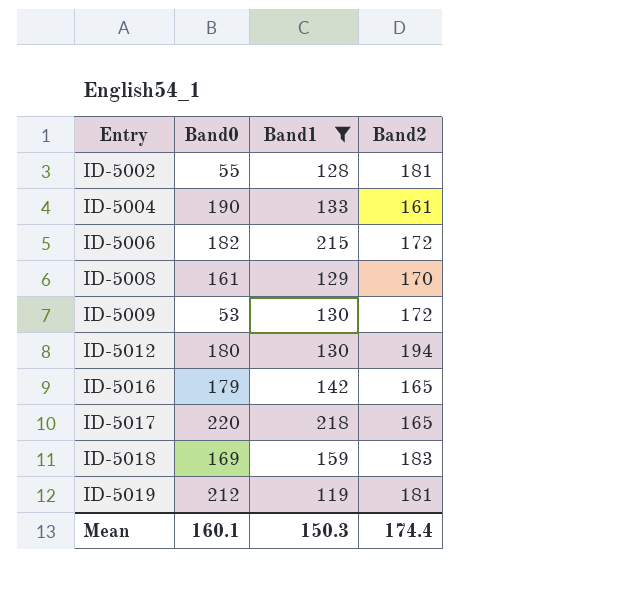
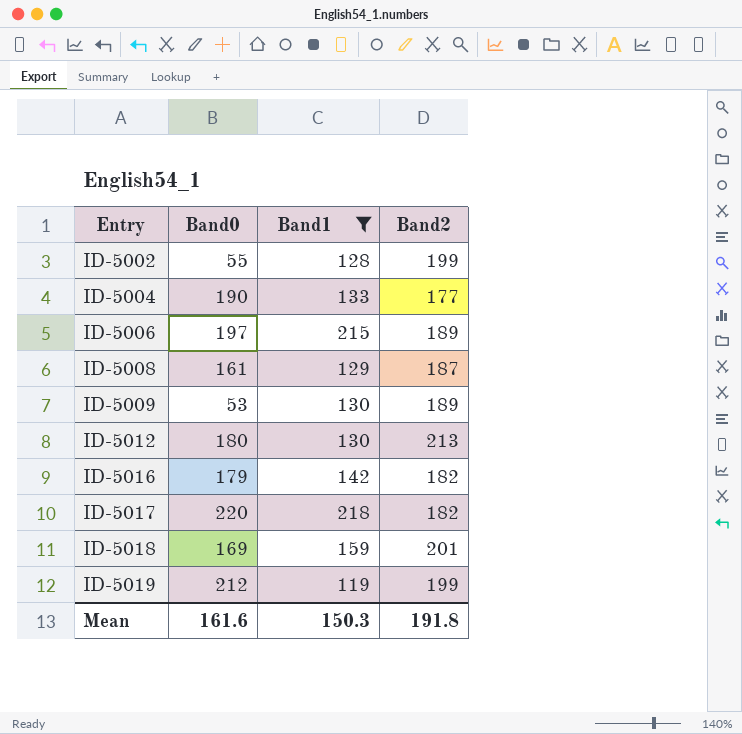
ID-5002 | Band2: 181 -> 199
ID-5004 | Band2: 161 -> 177
ID-5006 | Band0: 182 -> 197
ID-5006 | Band2: 172 -> 189
ID-5008 | Band2: 170 -> 187
ID-5009 | Band2: 172 -> 189
ID-5012 | Band2: 194 -> 213
ID-5016 | Band2: 165 -> 182
ID-5017 | Band2: 165 -> 182
ID-5018 | Band2: 183 -> 201
ID-5019 | Band2: 181 -> 199
Mean | Band0: 160.1 -> 161.6
Mean | Band2: 174.4 -> 191.8

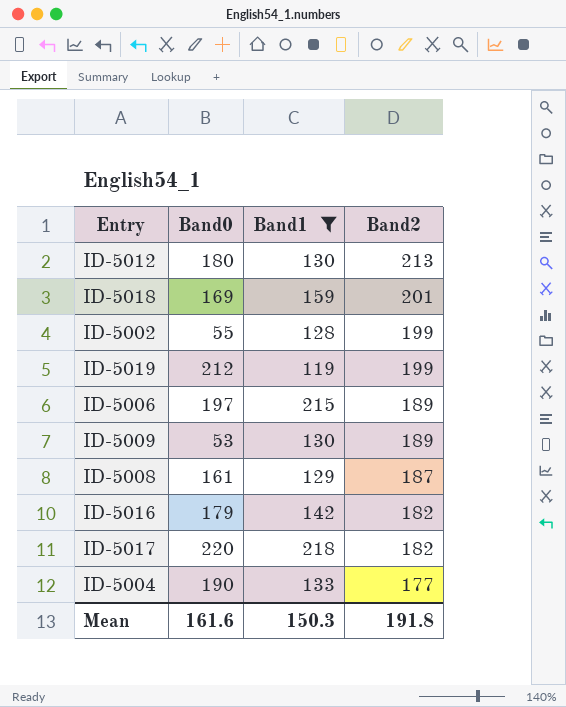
row order: Entry ascending -> Band2 descending

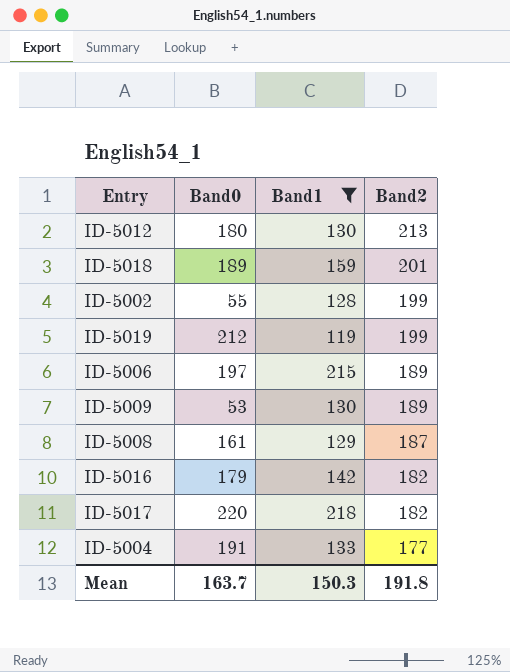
ID-5018 | Band0: 169 -> 189
ID-5004 | Band0: 190 -> 191
Mean | Band0: 161.6 -> 163.7

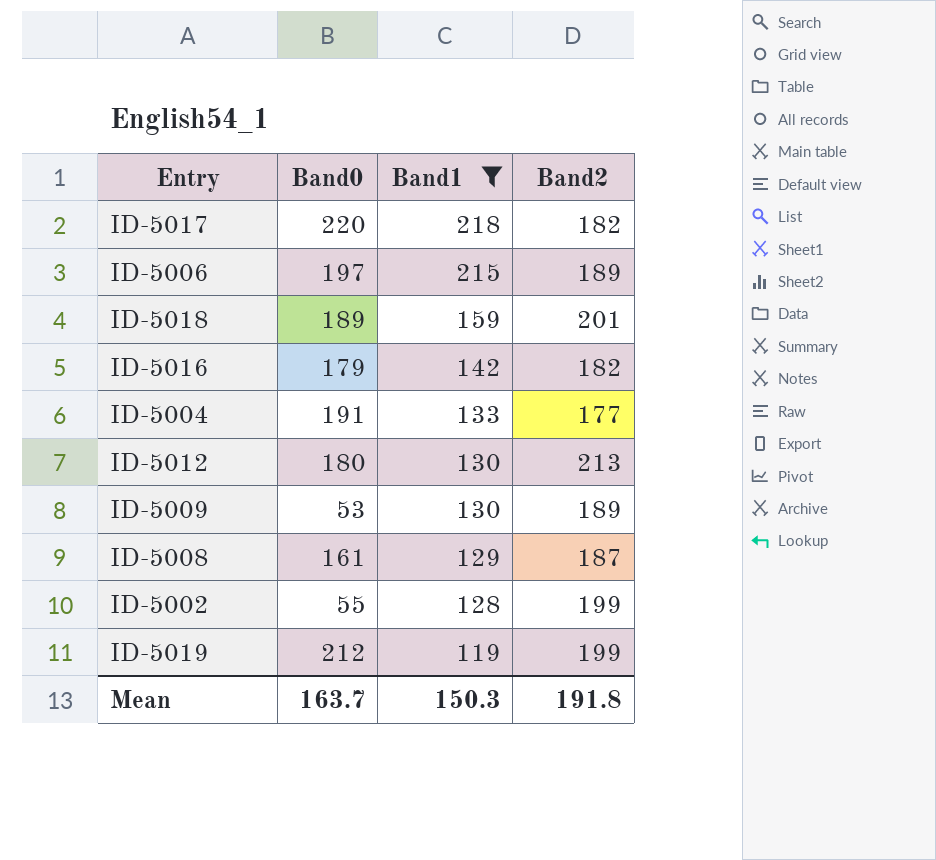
row order: Band2 descending -> Band1 descending

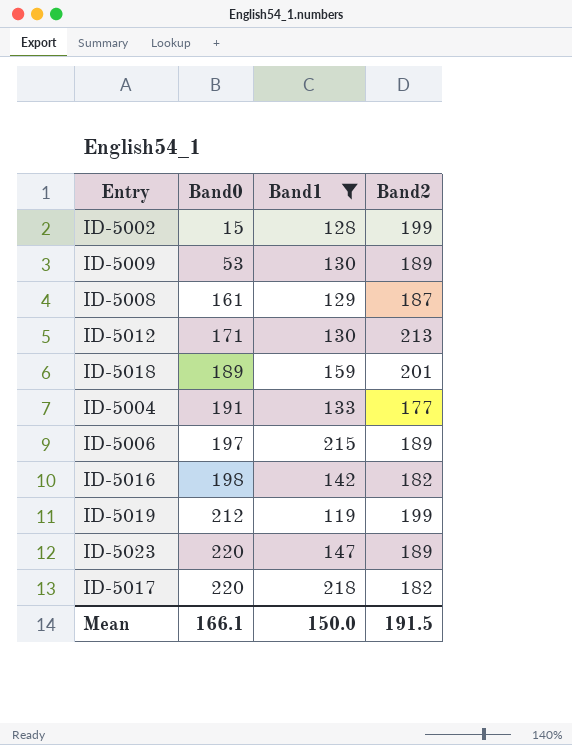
row order: Band1 descending -> Band0 ascending
ID-5002 | Band0: 55 -> 15
ID-5012 | Band0: 180 -> 171
ID-5016 | Band0: 179 -> 198
row ID-5023: none -> 220 | 147 | 189
Mean | Band0: 163.7 -> 166.1
Mean | Band1: 150.3 -> 150.0
Mean | Band2: 191.8 -> 191.5

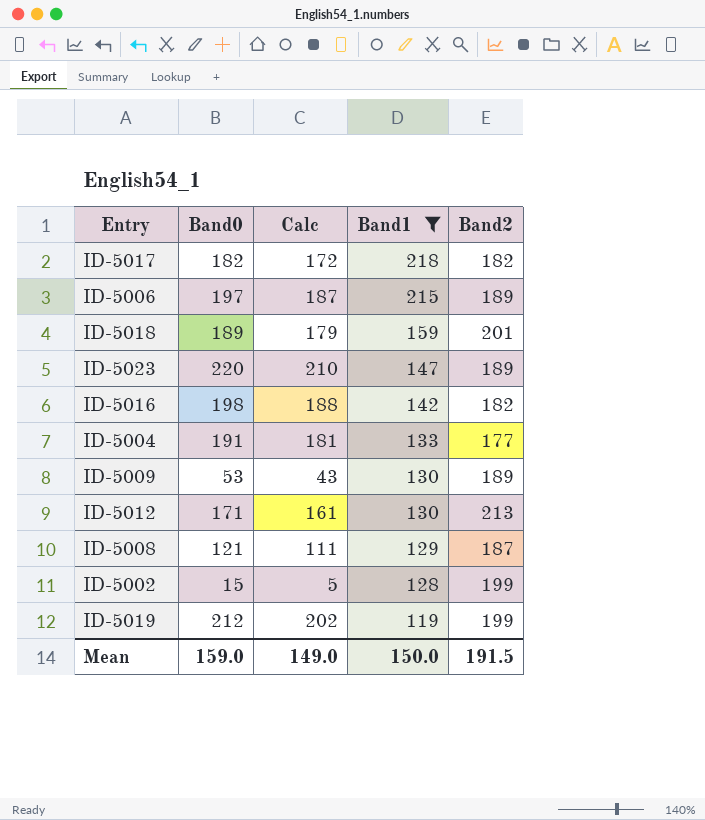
row order: Band0 ascending -> Band1 descending
column Calc | formula: none -> [Band0] - 10
ID-5017 | Band0: 220 -> 182
ID-5008 | Band0: 161 -> 121
Mean | Band0: 166.1 -> 159.0

